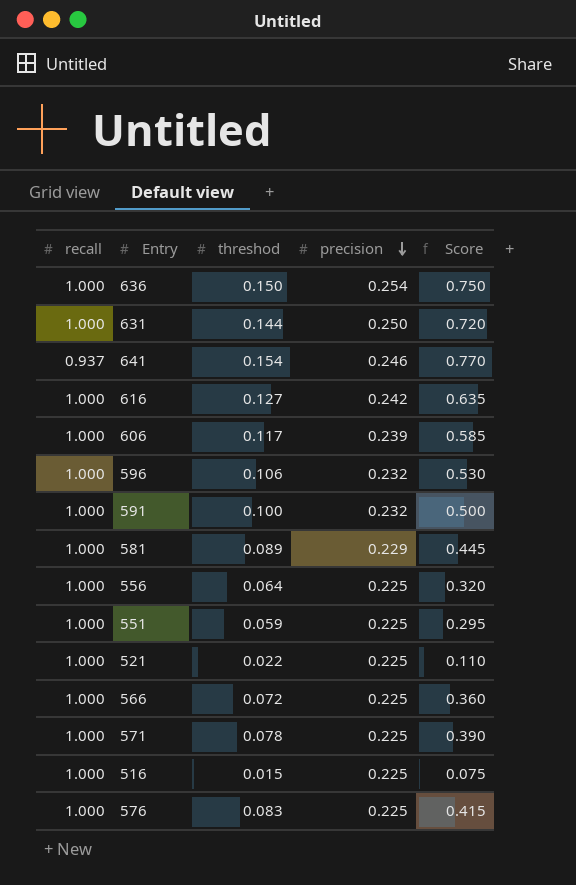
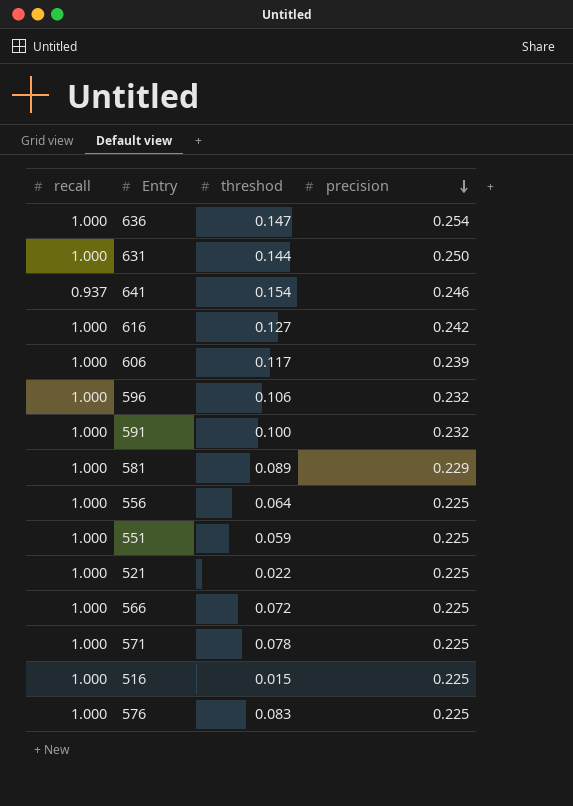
column Score | formula: [threshod] * 5 -> none
636 | threshod: 0.150 -> 0.147

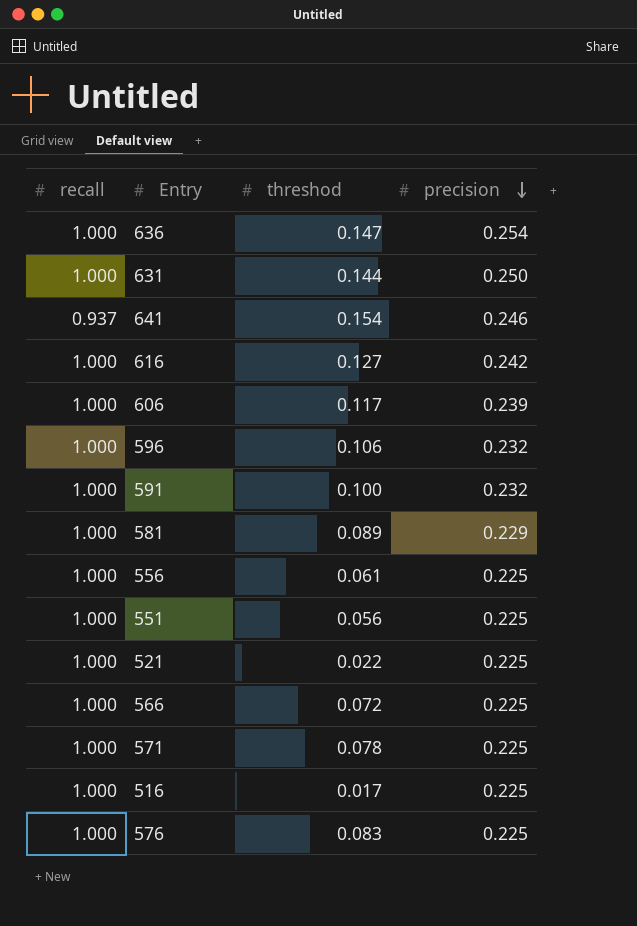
556 | threshod: 0.064 -> 0.061
551 | threshod: 0.059 -> 0.056
516 | threshod: 0.015 -> 0.017

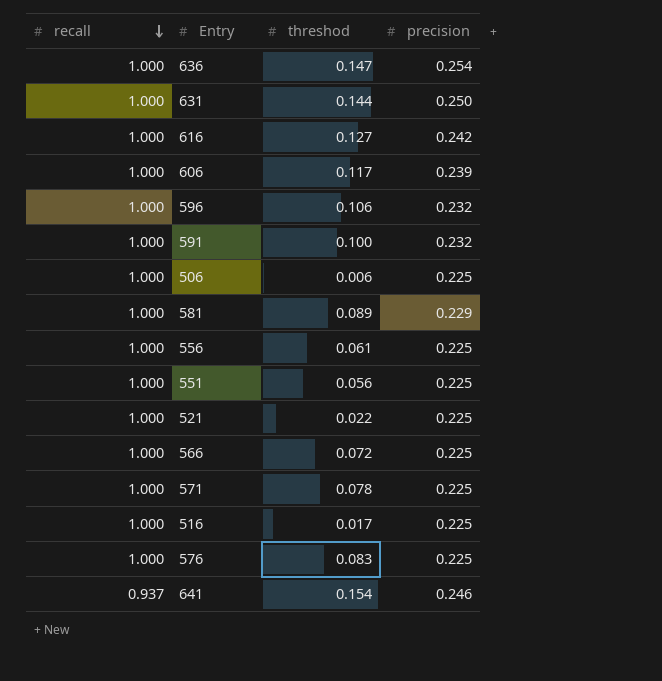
row order: precision descending -> recall descending
row 506: none -> 1.000 | 0.006 | 0.225

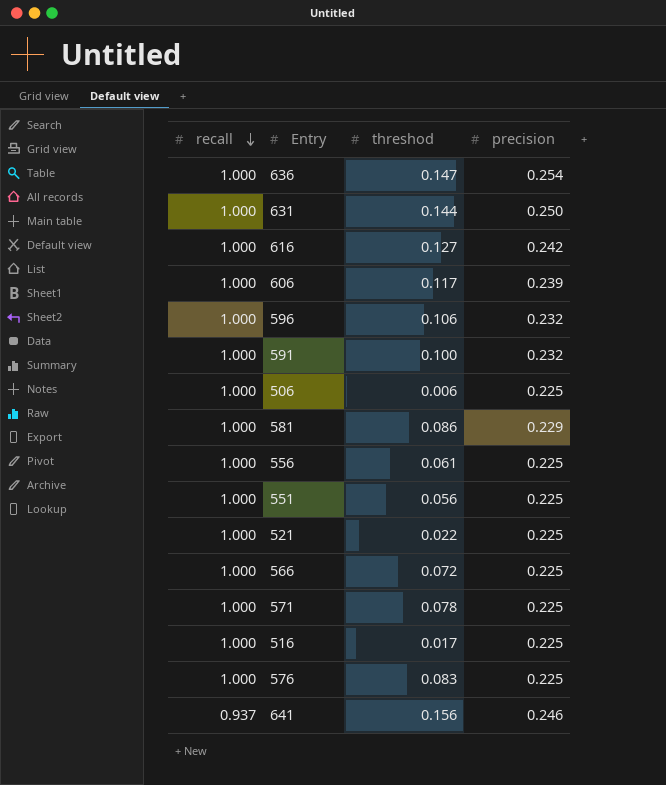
581 | threshod: 0.089 -> 0.086
641 | threshod: 0.154 -> 0.156

